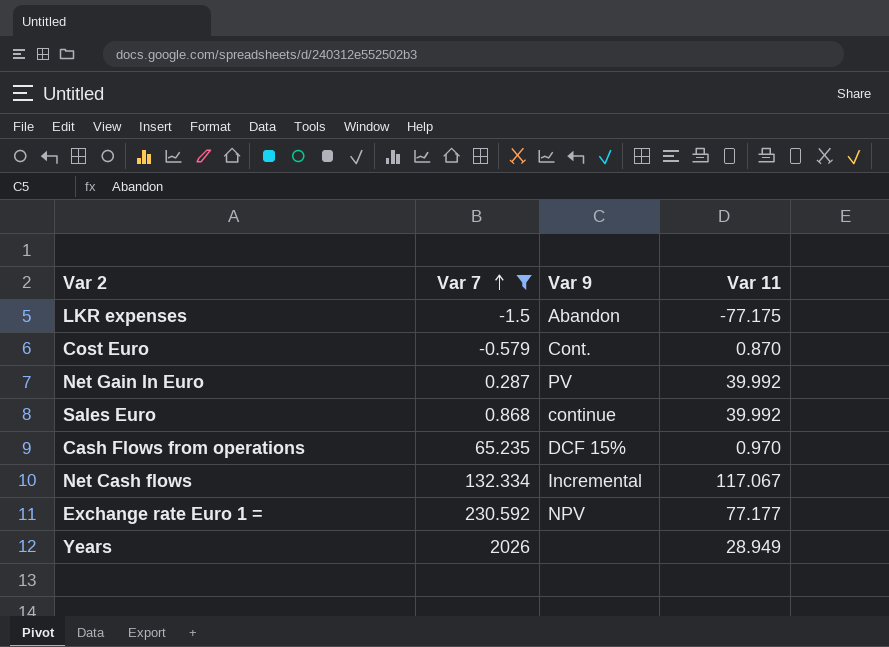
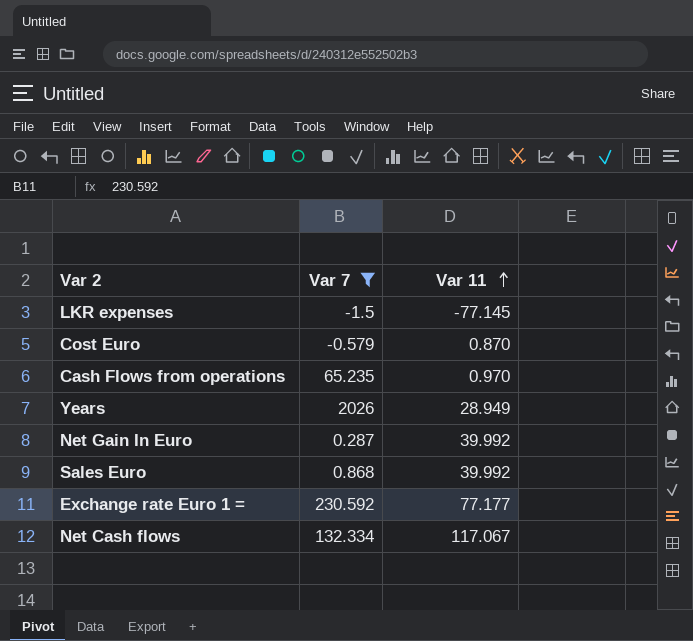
row order: Var 7 ascending -> Var 11 ascending
column Var 9 | position: 3 -> none
LKR expenses | Var 11: -77.175 -> -77.145

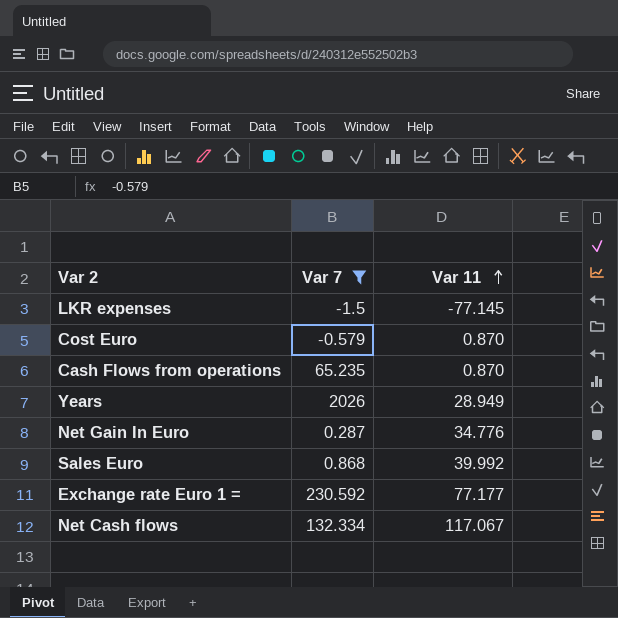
Cash Flows from operations | Var 11: 0.970 -> 0.870
Net Gain In Euro | Var 11: 39.992 -> 34.776

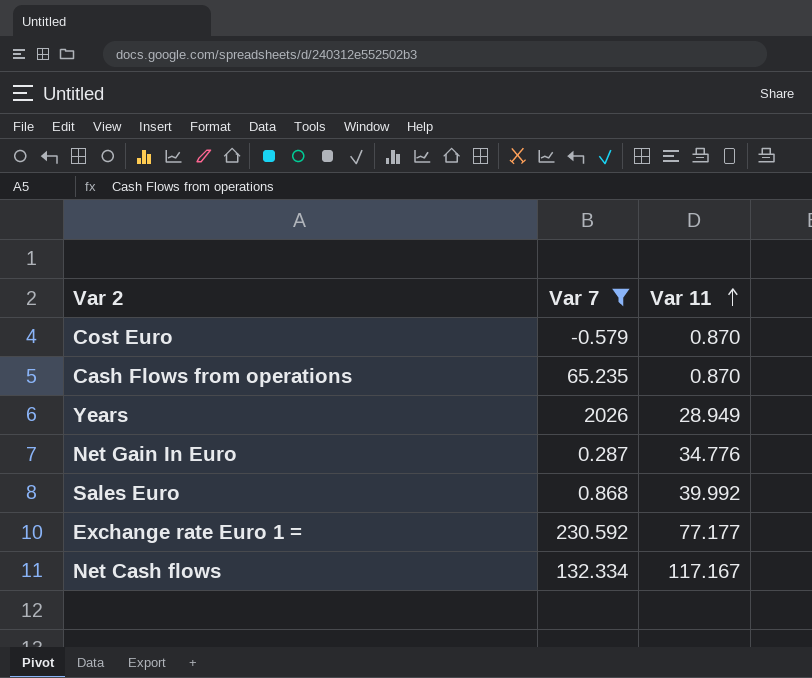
row LKR expenses: -1.5 | -77.145 -> none
Net Cash flows | Var 11: 117.067 -> 117.167

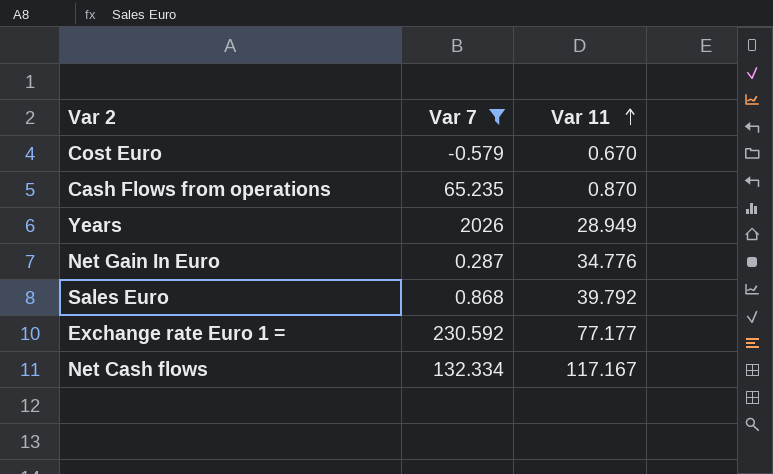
Cost Euro | Var 11: 0.870 -> 0.670
Sales Euro | Var 11: 39.992 -> 39.792

